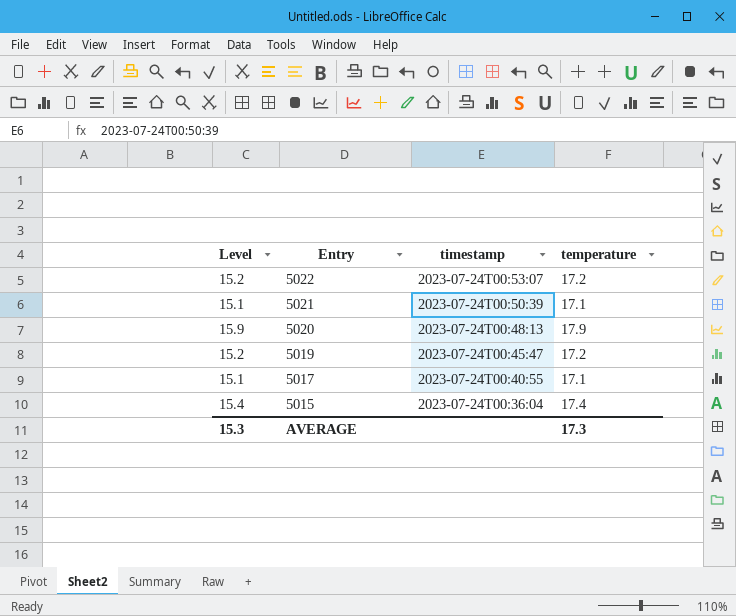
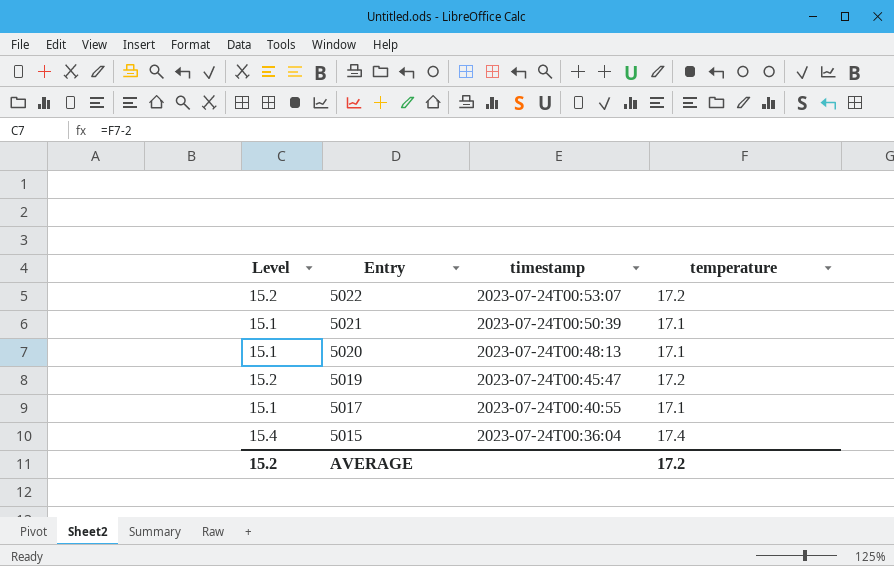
5020 | Level: 15.9 -> 15.1
5020 | temperature: 17.9 -> 17.1
AVERAGE | Level: 15.3 -> 15.2
AVERAGE | temperature: 17.3 -> 17.2

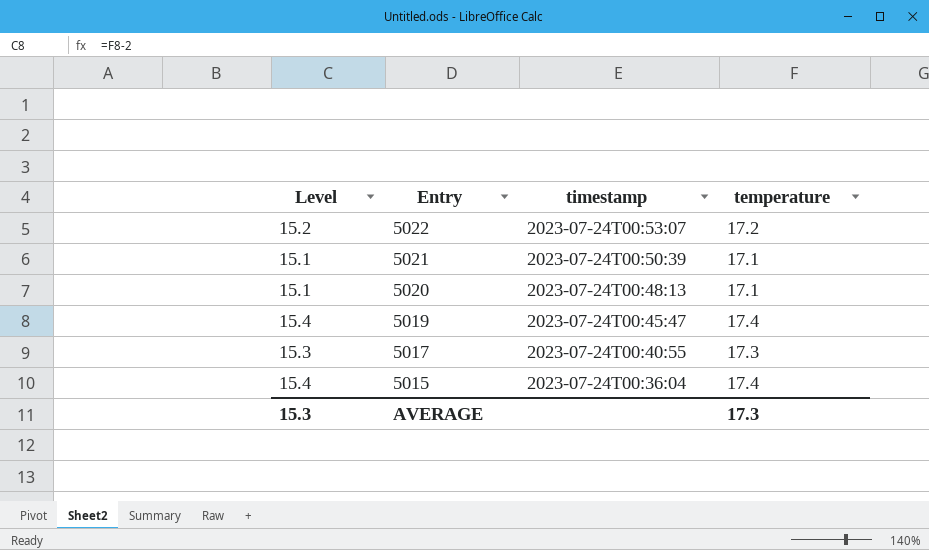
5019 | Level: 15.2 -> 15.4
5019 | temperature: 17.2 -> 17.4
5017 | Level: 15.1 -> 15.3
5017 | temperature: 17.1 -> 17.3
AVERAGE | Level: 15.2 -> 15.3
AVERAGE | temperature: 17.2 -> 17.3

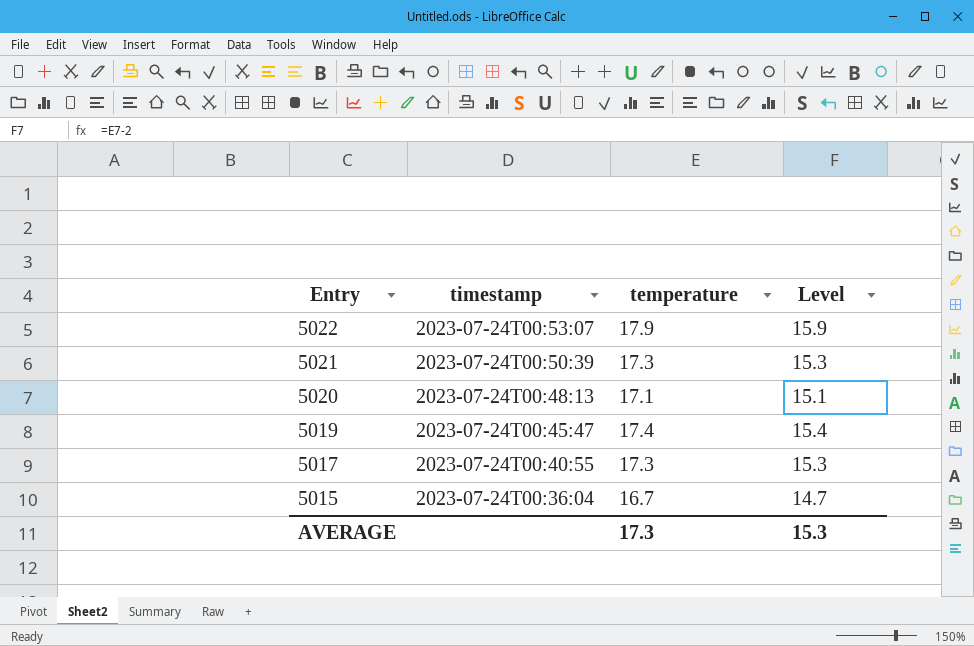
column Level | position: 1 -> 4
5022 | temperature: 17.2 -> 17.9
5022 | Level: 15.2 -> 15.9
5021 | temperature: 17.1 -> 17.3
5021 | Level: 15.1 -> 15.3
5015 | temperature: 17.4 -> 16.7
5015 | Level: 15.4 -> 14.7

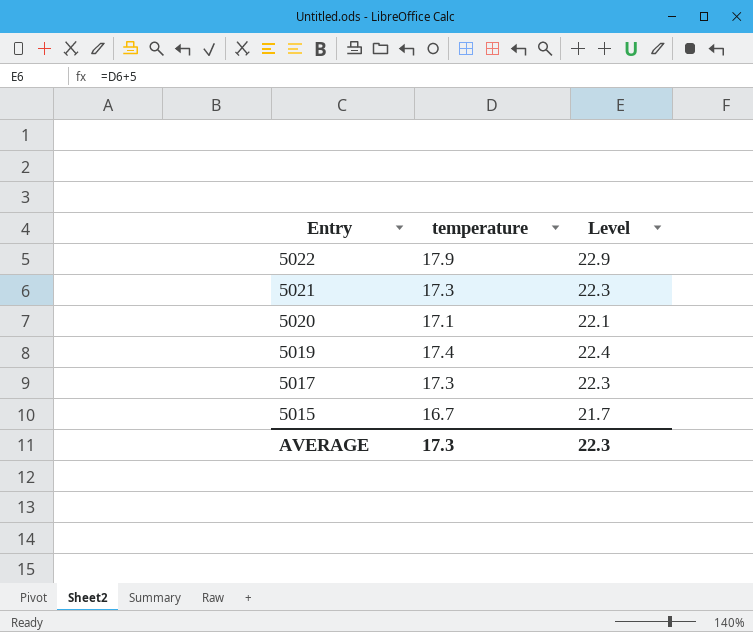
column timestamp | position: 2 -> none
column Level | formula: [temperature] - 2 -> [temperature] + 5
AVERAGE | Level: 15.3 -> 22.3

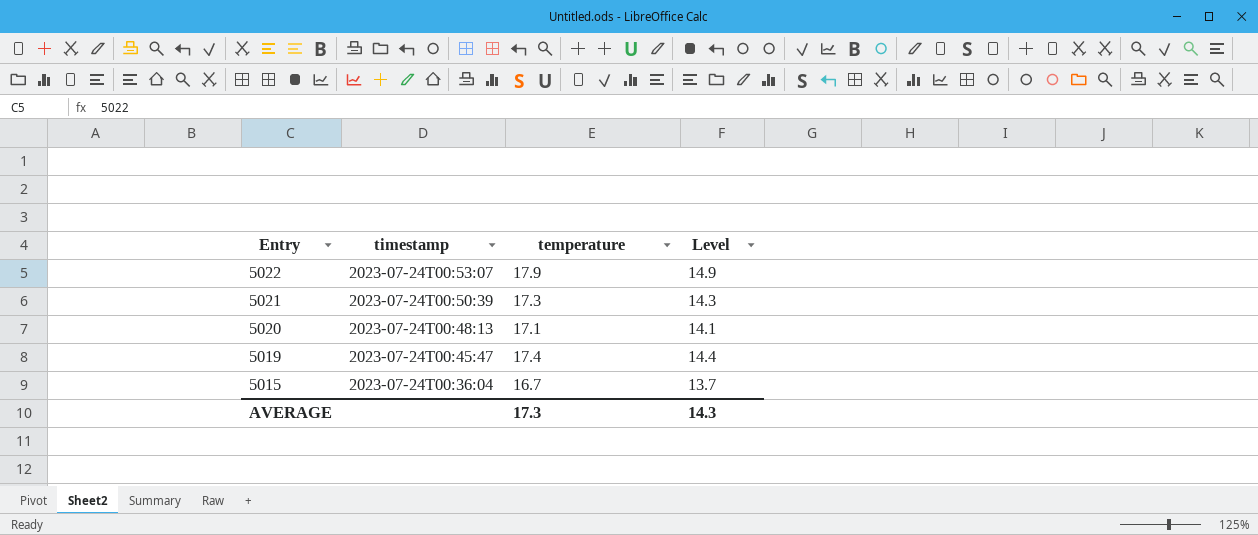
column timestamp | position: none -> 2
column Level | formula: [temperature] + 5 -> [temperature] - 3
row 5017: 17.3 | 22.3 -> none
AVERAGE | Level: 22.3 -> 14.3

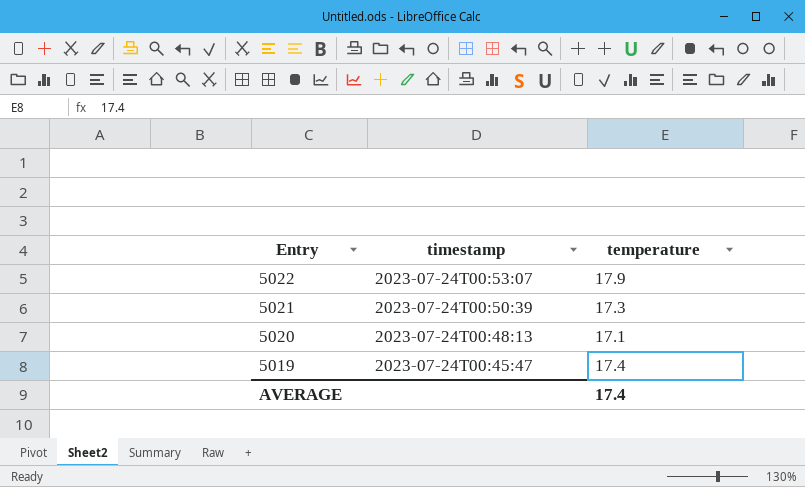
column Level | formula: [temperature] - 3 -> none
row 5015: 2023-07-24T00:36:04 | 16.7 | 13.7 -> none
AVERAGE | temperature: 17.3 -> 17.4

